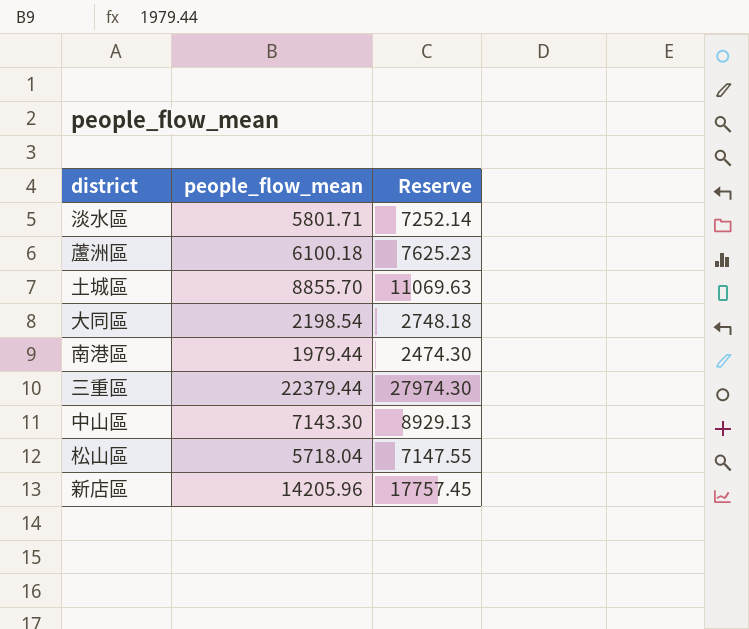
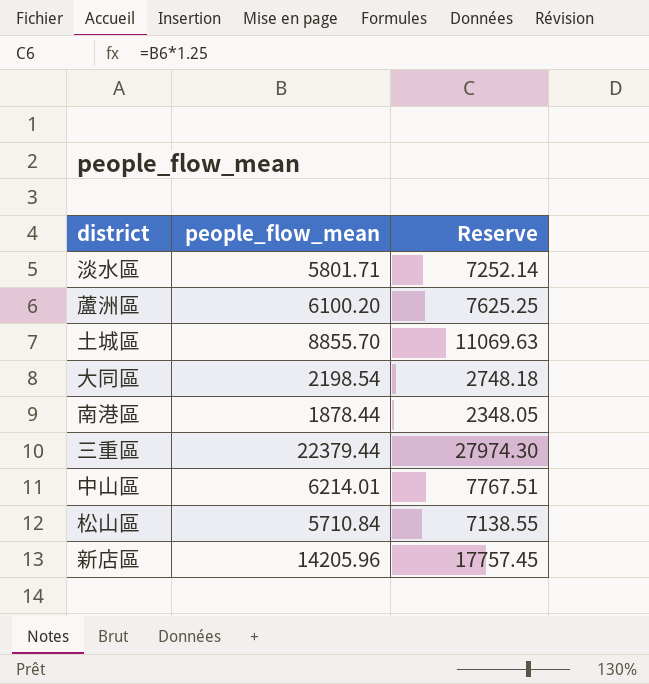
蘆洲區 | people_flow_mean: 6100.18 -> 6100.20
蘆洲區 | Reserve: 7625.23 -> 7625.25
南港區 | people_flow_mean: 1979.44 -> 1878.44
南港區 | Reserve: 2474.30 -> 2348.05
中山區 | people_flow_mean: 7143.30 -> 6214.01
中山區 | Reserve: 8929.13 -> 7767.51
松山區 | people_flow_mean: 5718.04 -> 5710.84
松山區 | Reserve: 7147.55 -> 7138.55

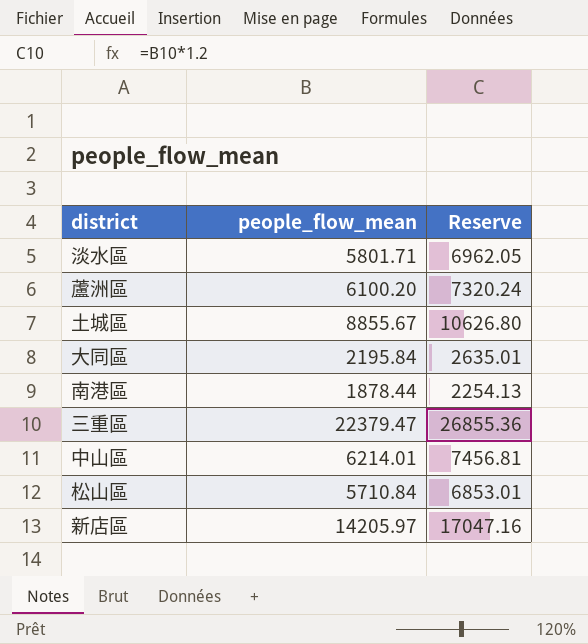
column Reserve | formula: [people_flow_mean] * 1.25 -> [people_flow_mean] * 1.2
土城區 | people_flow_mean: 8855.70 -> 8855.67
大同區 | people_flow_mean: 2198.54 -> 2195.84
三重區 | people_flow_mean: 22379.44 -> 22379.47
新店區 | people_flow_mean: 14205.96 -> 14205.97

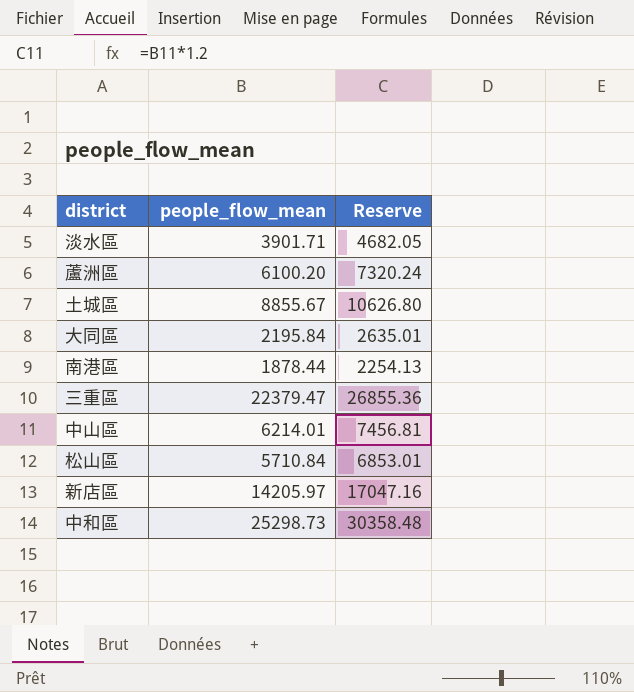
淡水區 | people_flow_mean: 5801.71 -> 3901.71
淡水區 | Reserve: 6962.05 -> 4682.05
row 中和區: none -> 25298.73 | 30358.48

